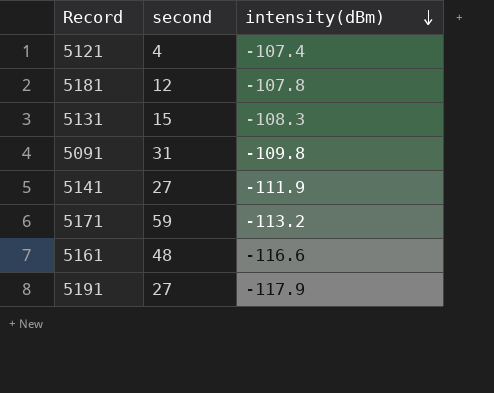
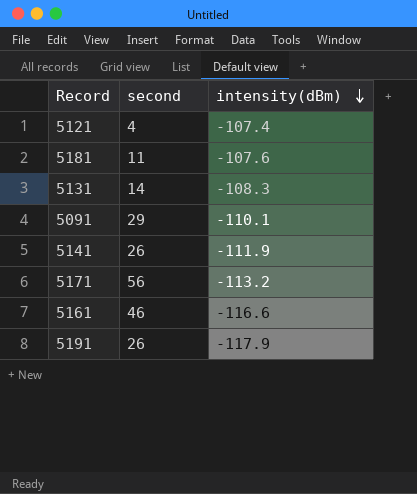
5181 | second: 12 -> 11
5181 | intensity(dBm): -107.8 -> -107.6
5131 | second: 15 -> 14
5091 | second: 31 -> 29
5091 | intensity(dBm): -109.8 -> -110.1
5141 | second: 27 -> 26
5171 | second: 59 -> 56
5161 | second: 48 -> 46
5191 | second: 27 -> 26

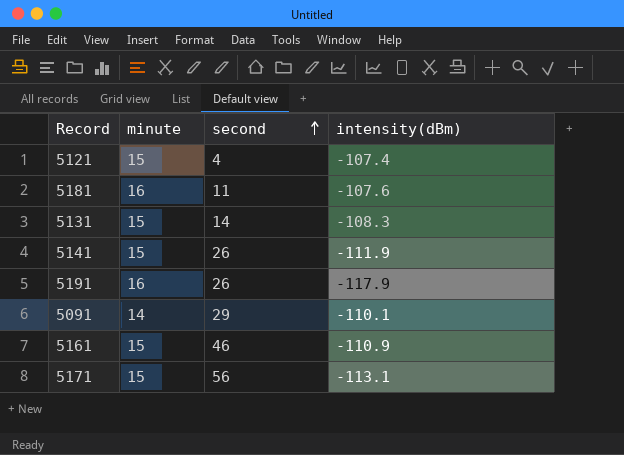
row order: intensity(dBm) descending -> second ascending
column minute | position: none -> 2
5161 | intensity(dBm): -116.6 -> -110.9
5171 | intensity(dBm): -113.2 -> -113.1

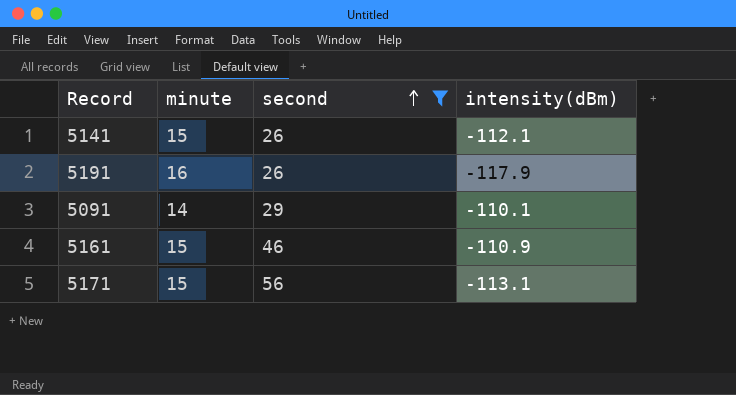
filter: none -> second >= 26
5141 | intensity(dBm): -111.9 -> -112.1

